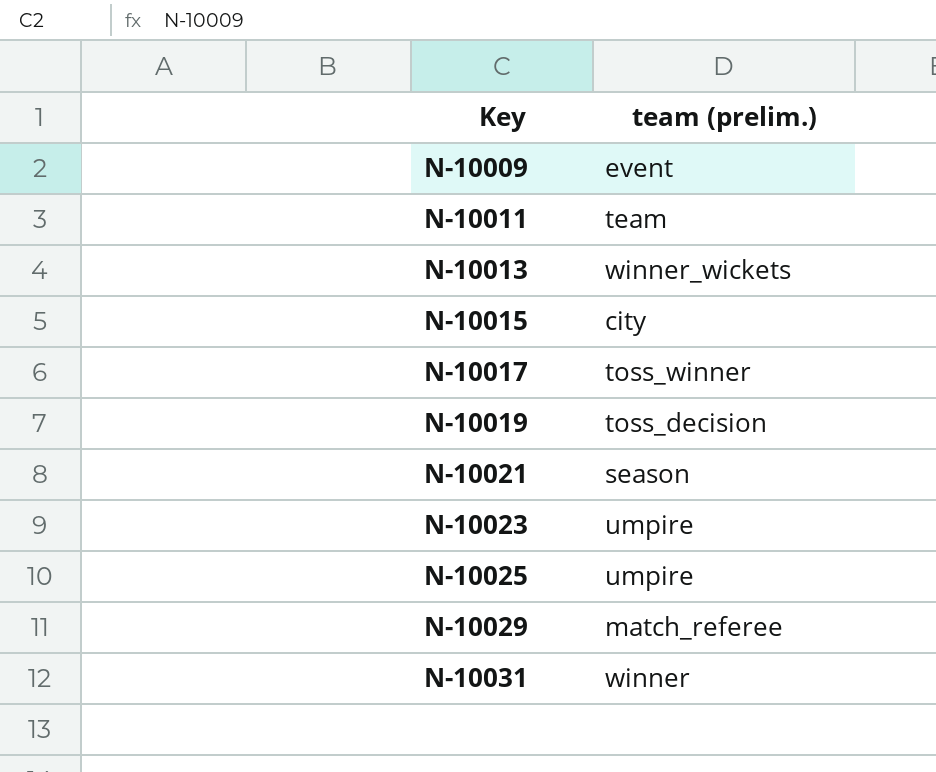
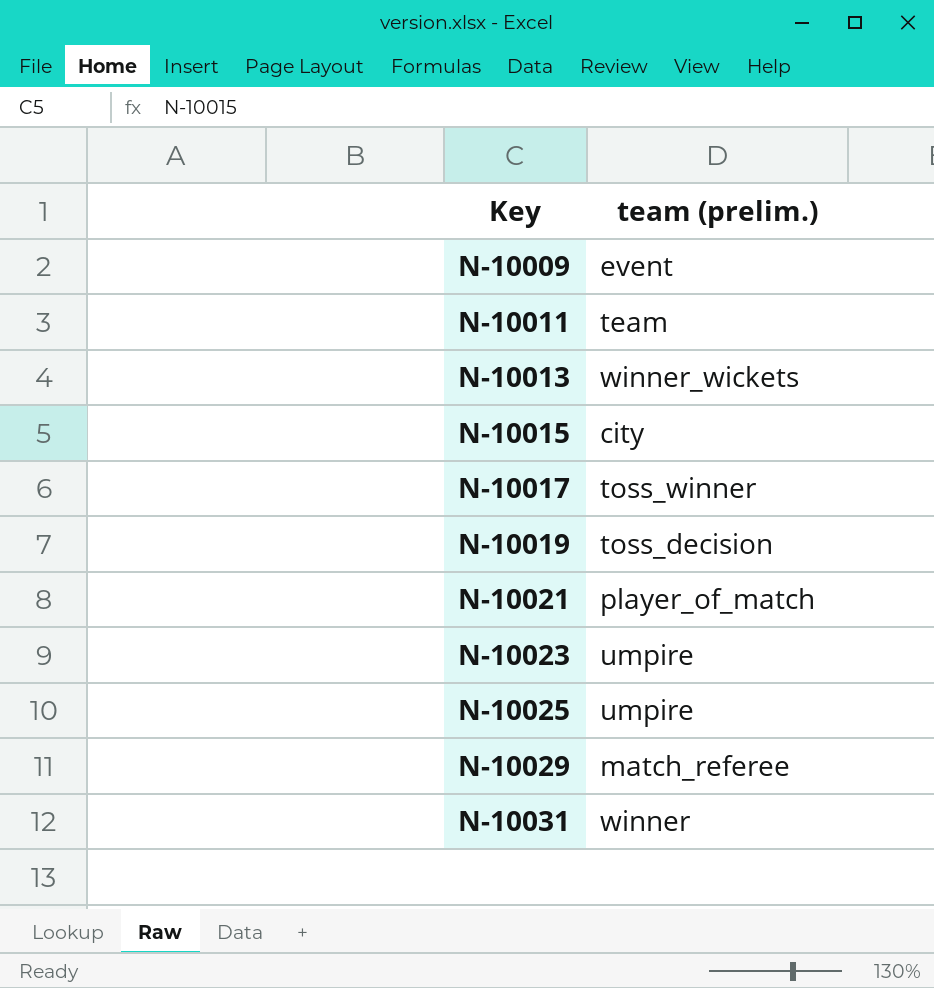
N-10021 | team (prelim.): season -> player_of_match

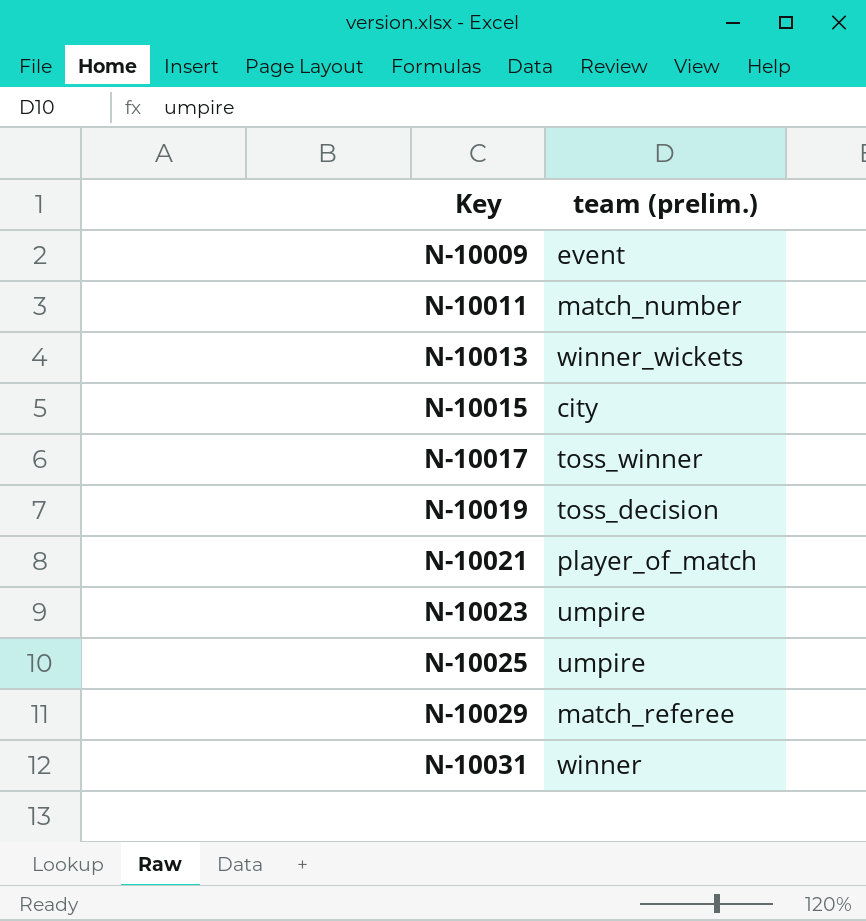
N-10011 | team (prelim.): team -> match_number

